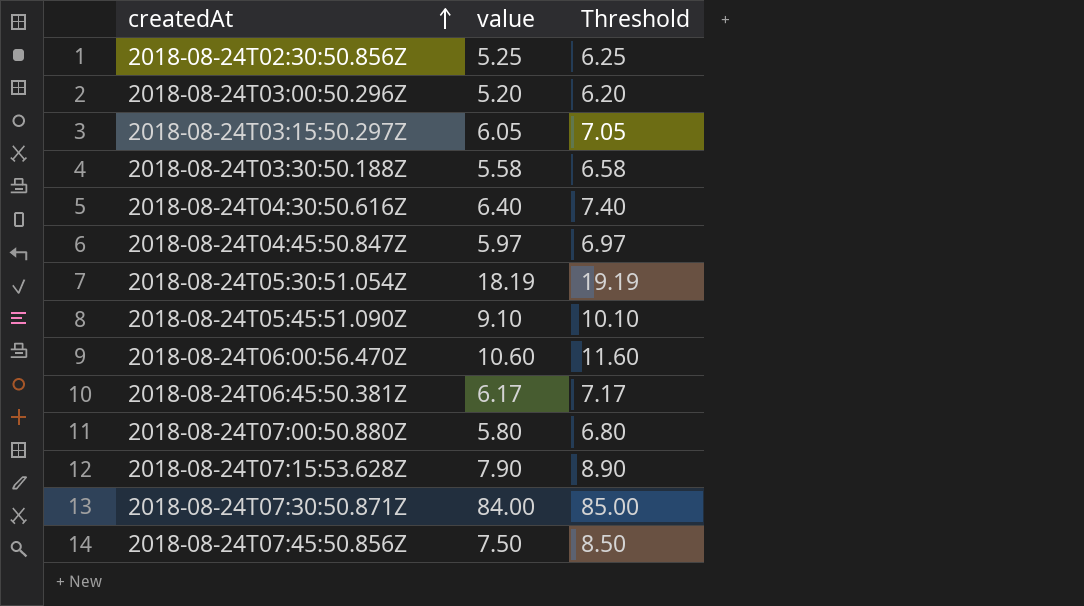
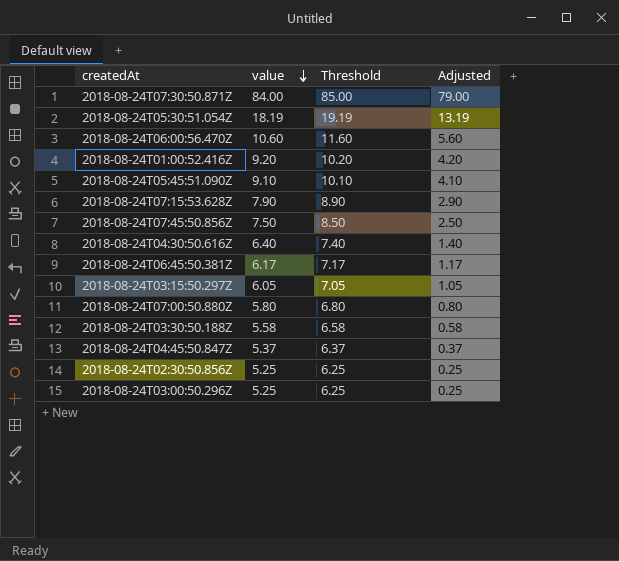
row order: createdAt ascending -> value descending
column Adjusted | formula: none -> [value] - 5
row 2018-08-24T01:00:52.416Z: none -> 9.20 | 10.20 | 4.20
2018-08-24T04:45:50.847Z | value: 5.97 -> 5.37
2018-08-24T04:45:50.847Z | Threshold: 6.97 -> 6.37
2018-08-24T03:00:50.296Z | value: 5.20 -> 5.25
2018-08-24T03:00:50.296Z | Threshold: 6.20 -> 6.25

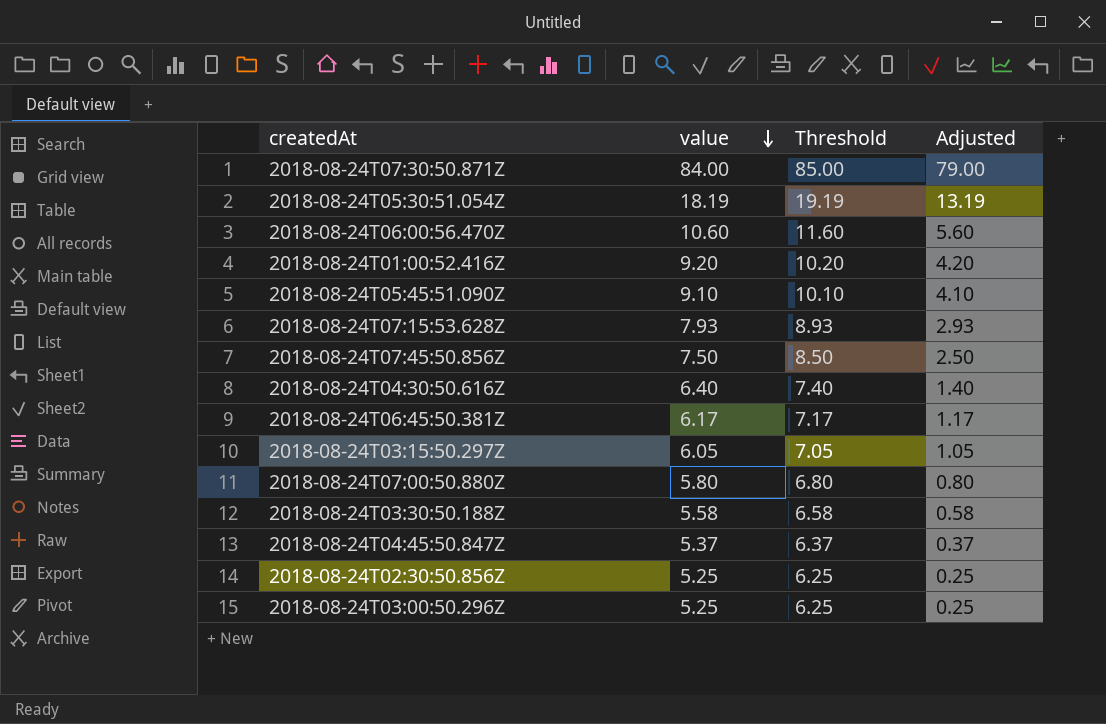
2018-08-24T07:15:53.628Z | value: 7.90 -> 7.93
2018-08-24T07:15:53.628Z | Threshold: 8.90 -> 8.93
2018-08-24T07:15:53.628Z | Adjusted: 2.90 -> 2.93

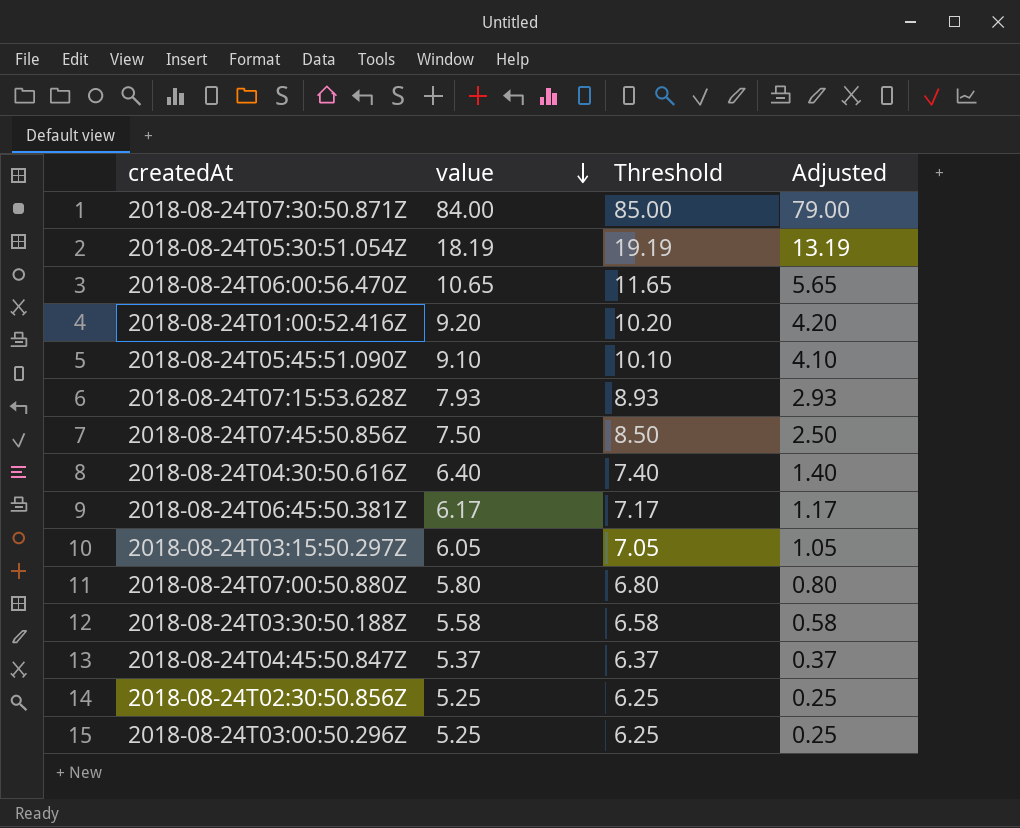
2018-08-24T06:00:56.470Z | value: 10.60 -> 10.65
2018-08-24T06:00:56.470Z | Threshold: 11.60 -> 11.65
2018-08-24T06:00:56.470Z | Adjusted: 5.60 -> 5.65

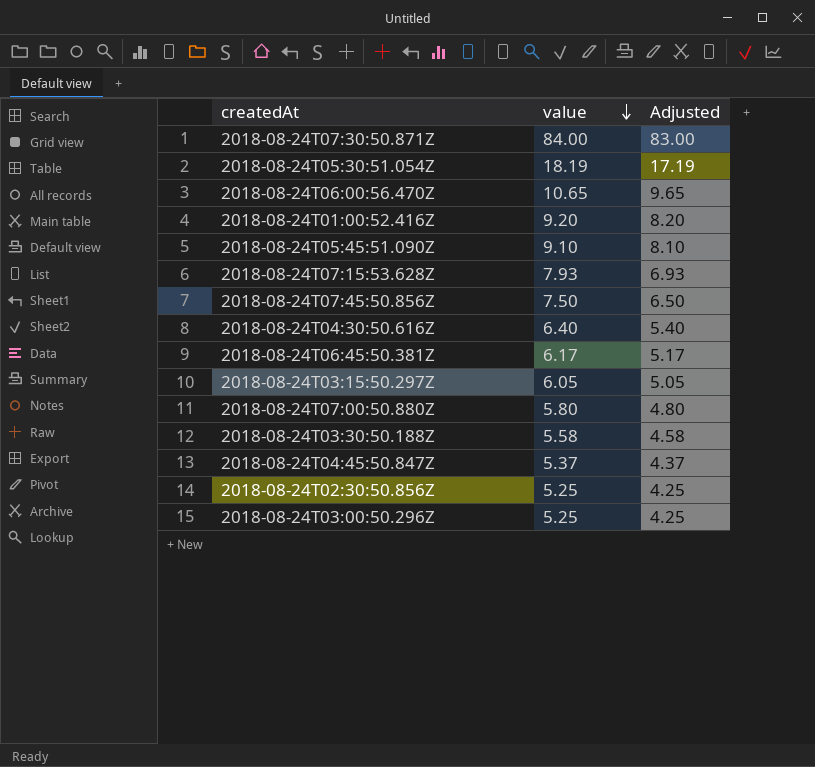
column Threshold | formula: [value] + 1 -> none
column Adjusted | formula: [value] - 5 -> [value] - 1

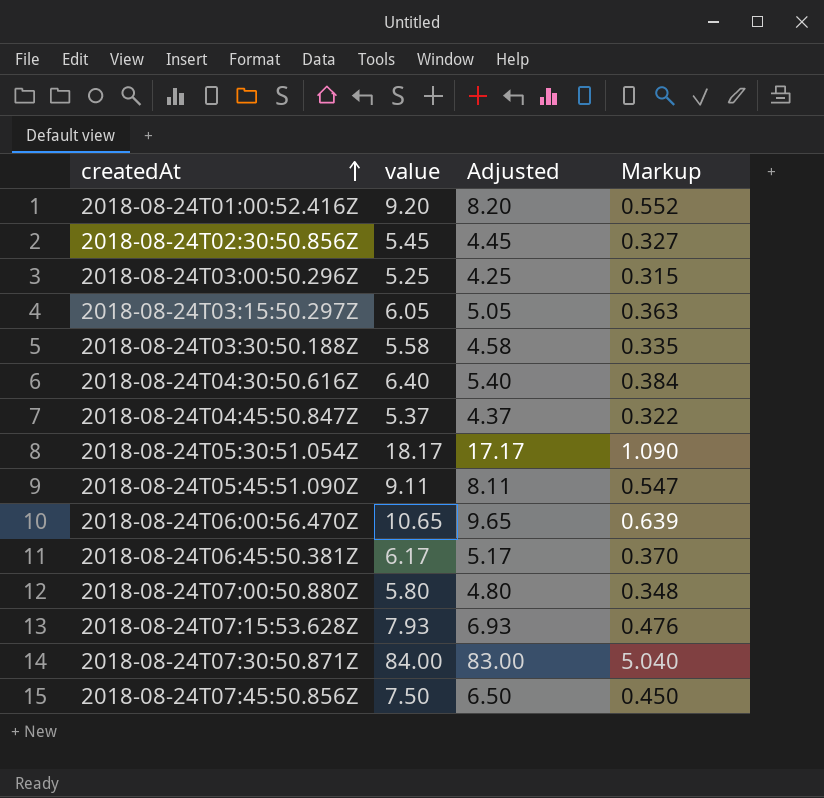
row order: value descending -> createdAt ascending
column Markup | formula: none -> [value] * 0.06
2018-08-24T02:30:50.856Z | value: 5.25 -> 5.45
2018-08-24T02:30:50.856Z | Adjusted: 4.25 -> 4.45
2018-08-24T05:30:51.054Z | value: 18.19 -> 18.17
2018-08-24T05:30:51.054Z | Adjusted: 17.19 -> 17.17
2018-08-24T05:45:51.090Z | value: 9.10 -> 9.11
2018-08-24T05:45:51.090Z | Adjusted: 8.10 -> 8.11

